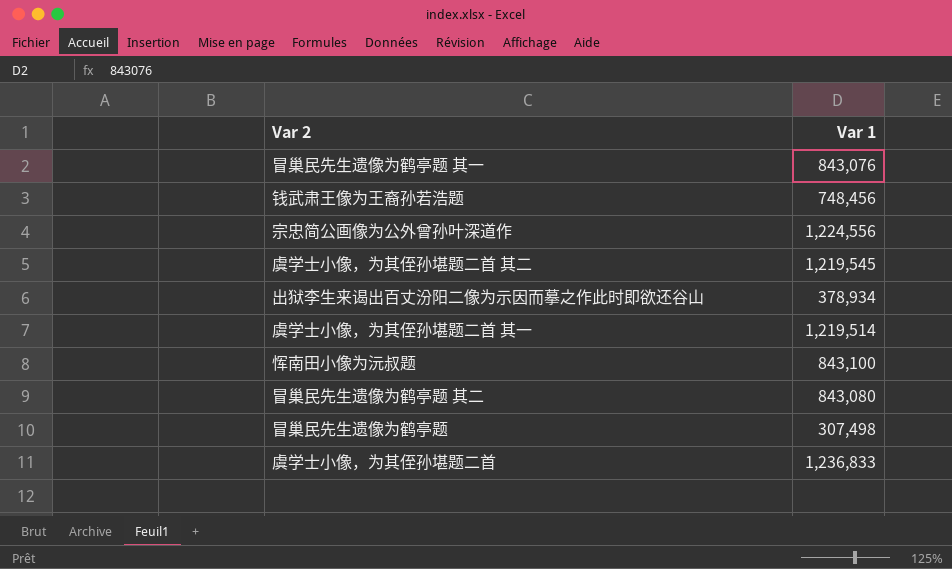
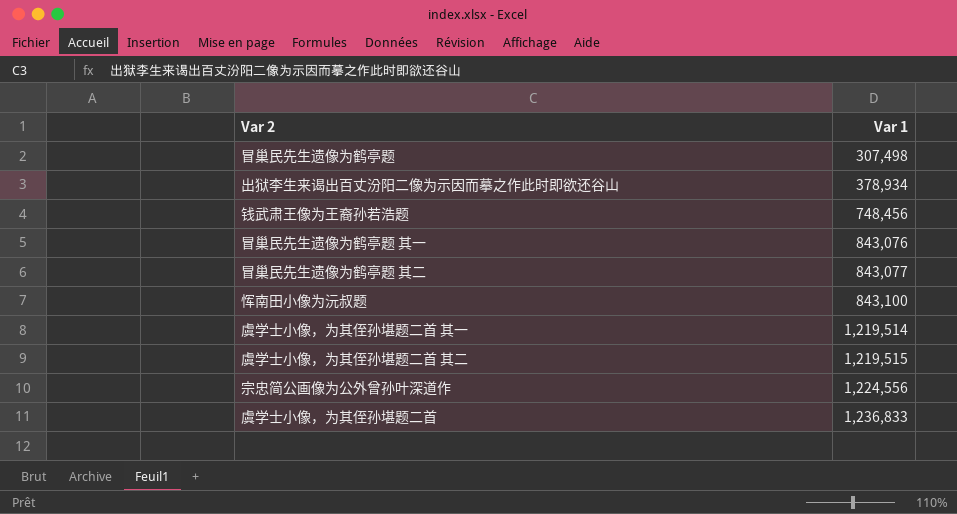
row order: none -> Var 1 ascending
冒巢民先生遗像为鹤亭题 其二 | Var 1: 843,080 -> 843,077
虞学士小像，为其侄孙堪题二首 其二 | Var 1: 1,219,545 -> 1,219,515

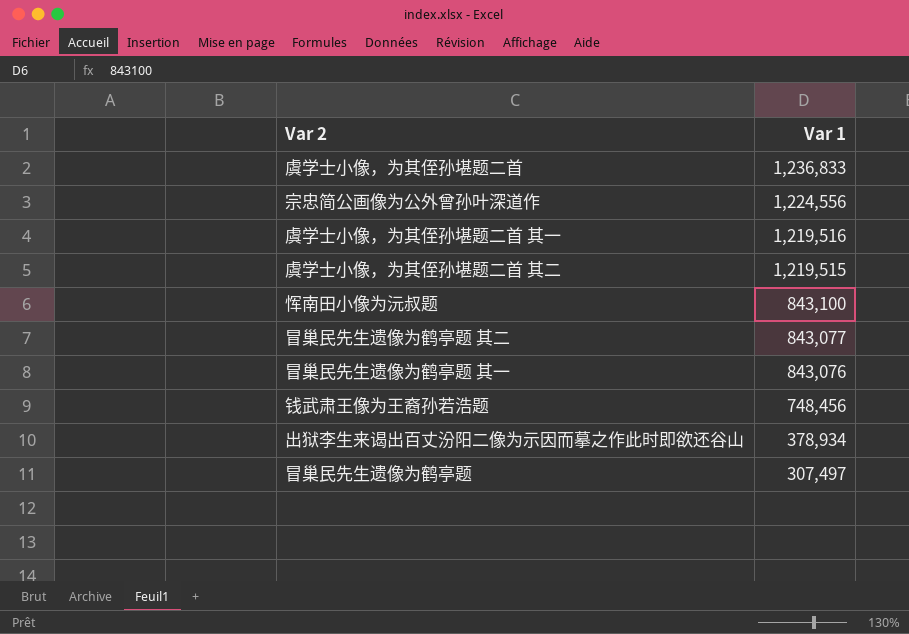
row order: Var 1 ascending -> Var 1 descending
虞学士小像，为其侄孙堪题二首 其一 | Var 1: 1,219,514 -> 1,219,516
冒巢民先生遗像为鹤亭题 | Var 1: 307,498 -> 307,497

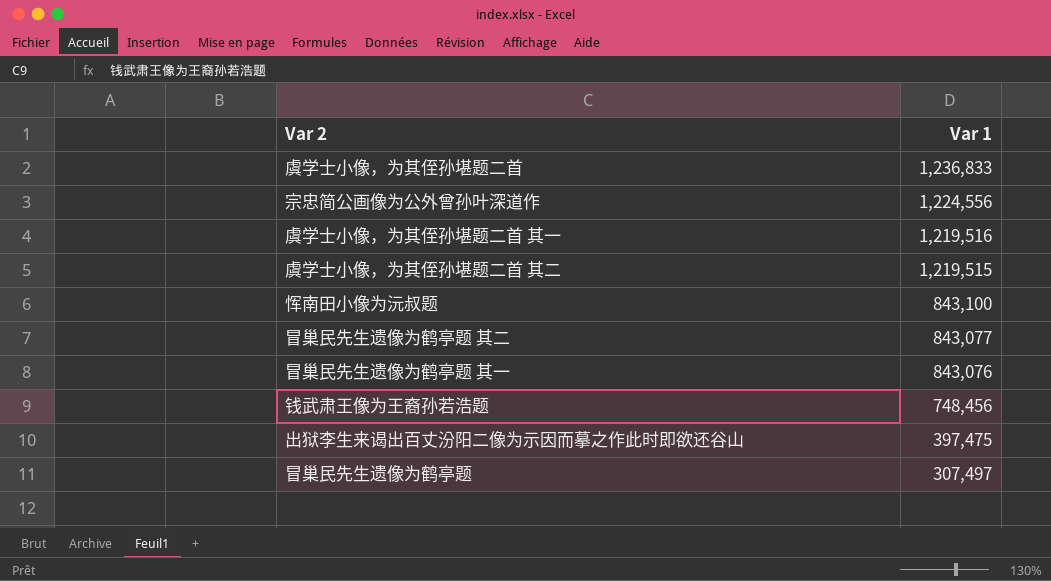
出狱李生来谒出百丈汾阳二像为示因而摹之作此时即欲还谷山 | Var 1: 378,934 -> 397,475

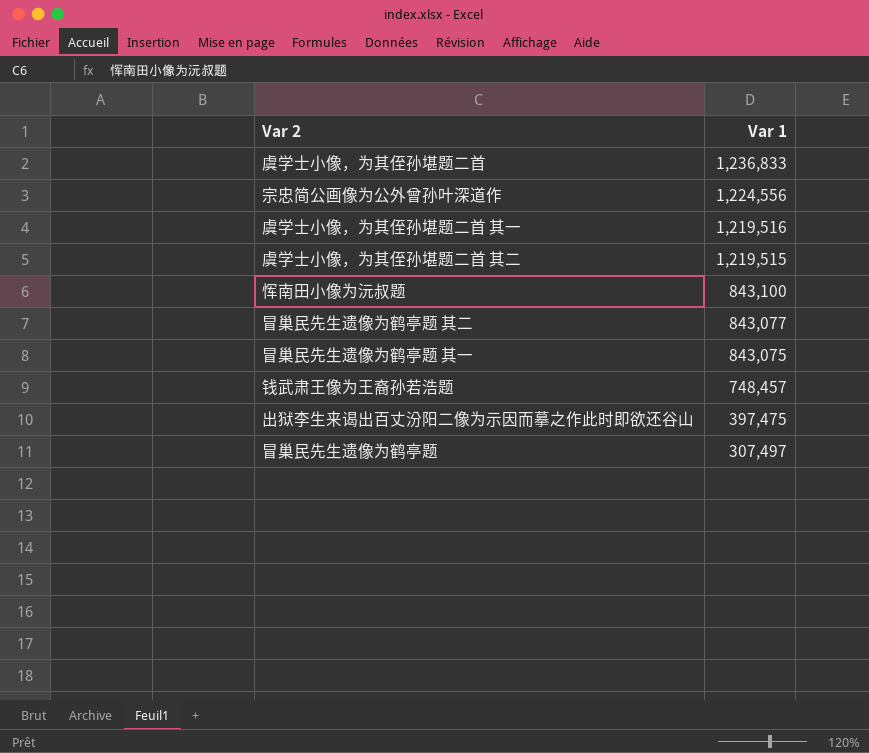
冒巢民先生遗像为鹤亭题 其一 | Var 1: 843,076 -> 843,075
钱武肃王像为王裔孙若浩题 | Var 1: 748,456 -> 748,457

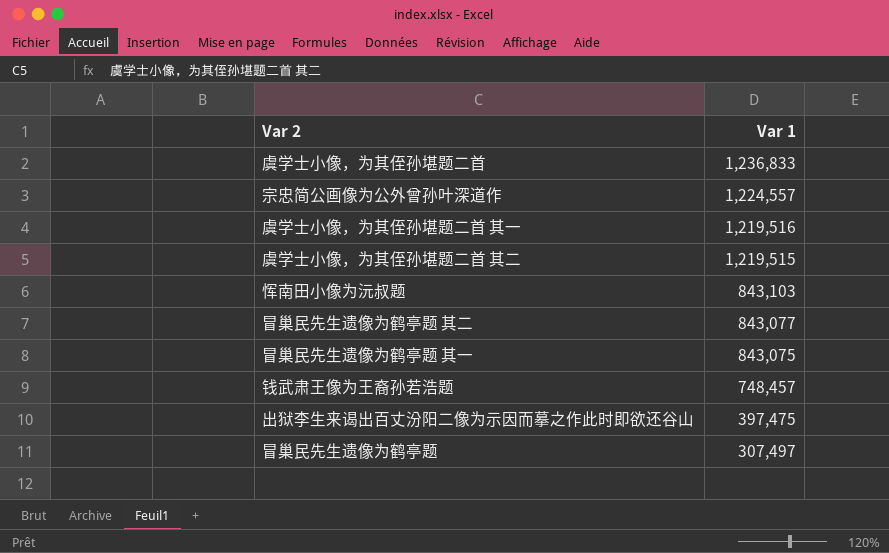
宗忠简公画像为公外曾孙叶深道作 | Var 1: 1,224,556 -> 1,224,557
恽南田小像为沅叔题 | Var 1: 843,100 -> 843,103

